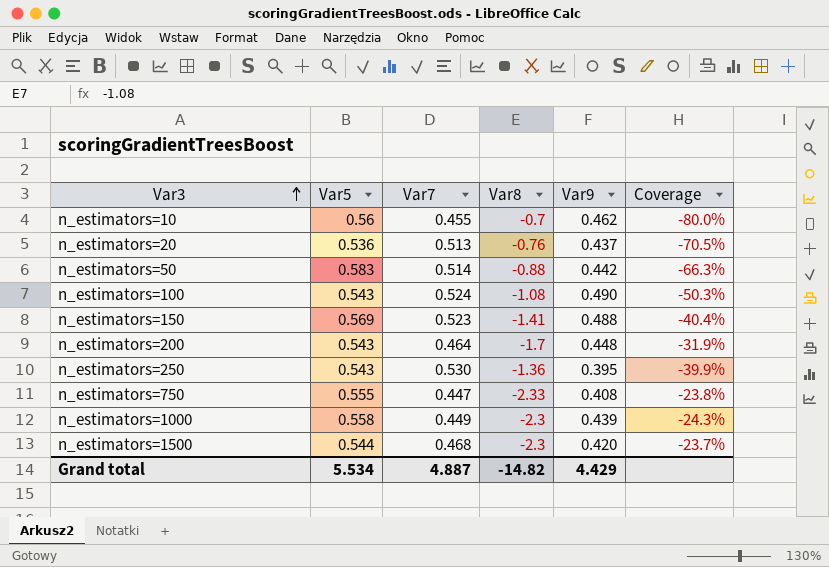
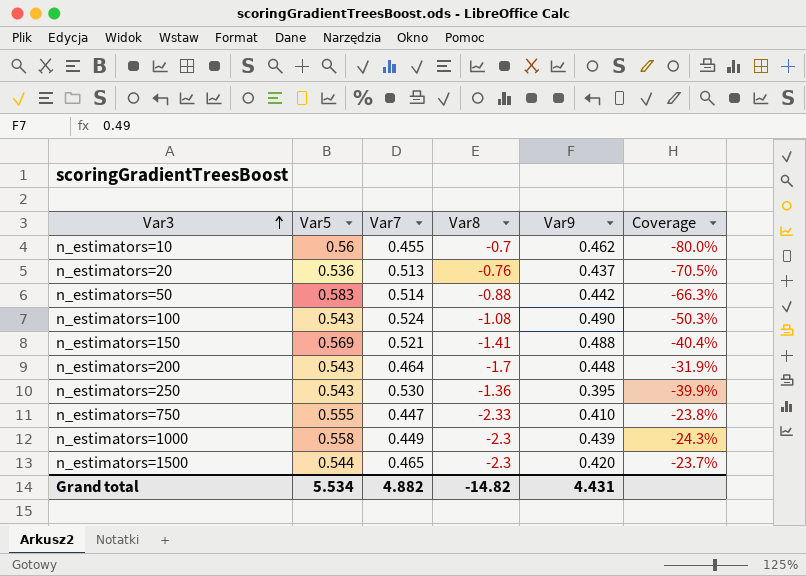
n_estimators=150 | Var7: 0.523 -> 0.521
n_estimators=750 | Var9: 0.408 -> 0.410
n_estimators=1500 | Var7: 0.468 -> 0.465
Grand total | Var7: 4.887 -> 4.882
Grand total | Var9: 4.429 -> 4.431

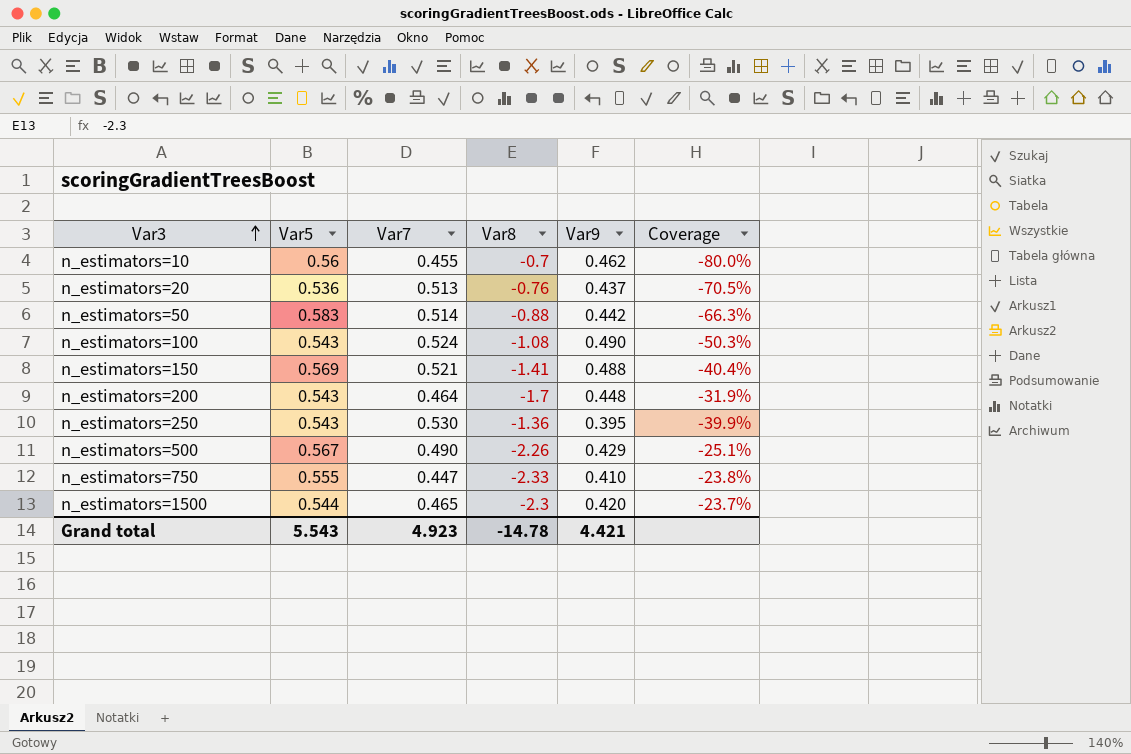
row n_estimators=1000: 0.558 | 0.449 | -2.3 | 0.439 | -24.3% -> none
row n_estimators=500: none -> 0.567 | 0.490 | -2.26 | 0.429 | -25.1%
Grand total | Var5: 5.534 -> 5.543
Grand total | Var7: 4.882 -> 4.923
Grand total | Var8: -14.82 -> -14.78
Grand total | Var9: 4.431 -> 4.421

